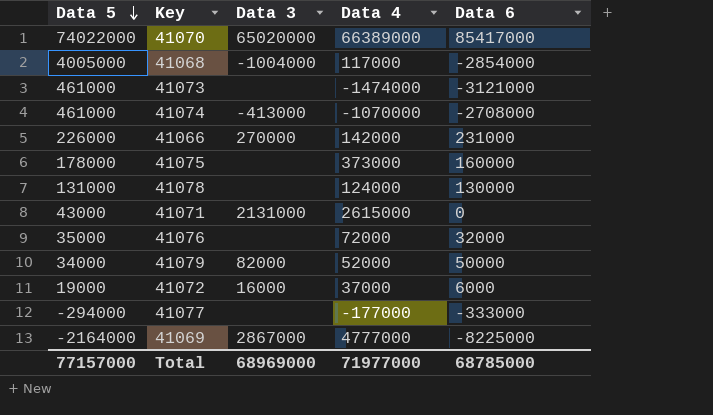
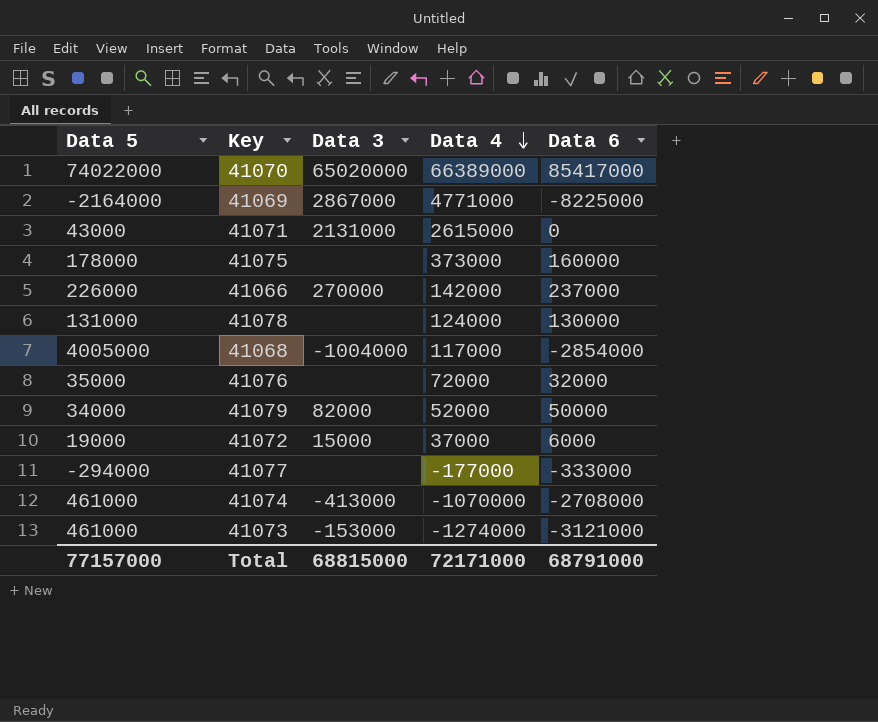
row order: Data 5 descending -> Data 4 descending
41069 | Data 4: 4777000 -> 4771000
41066 | Data 6: 231000 -> 237000
41072 | Data 3: 16000 -> 15000
41073 | Data 3: none -> -153000
41073 | Data 4: -1474000 -> -1274000
Total | Data 3: 68969000 -> 68815000
Total | Data 4: 71977000 -> 72171000
Total | Data 6: 68785000 -> 68791000

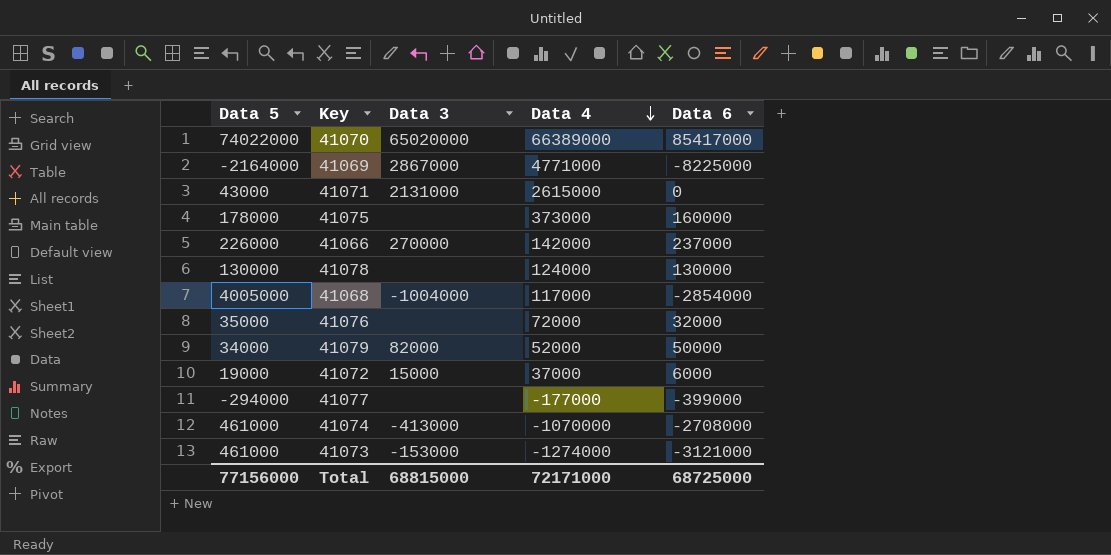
41078 | Data 5: 131000 -> 130000
41077 | Data 6: -333000 -> -399000
Total | Data 5: 77157000 -> 77156000
Total | Data 6: 68791000 -> 68725000

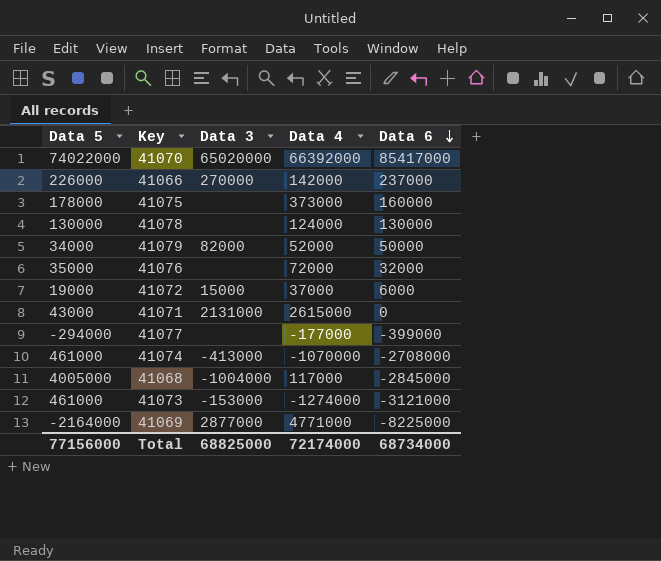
row order: Data 4 descending -> Data 6 descending
41070 | Data 4: 66389000 -> 66392000
41068 | Data 6: -2854000 -> -2845000
41069 | Data 3: 2867000 -> 2877000
Total | Data 3: 68815000 -> 68825000
Total | Data 4: 72171000 -> 72174000
Total | Data 6: 68725000 -> 68734000

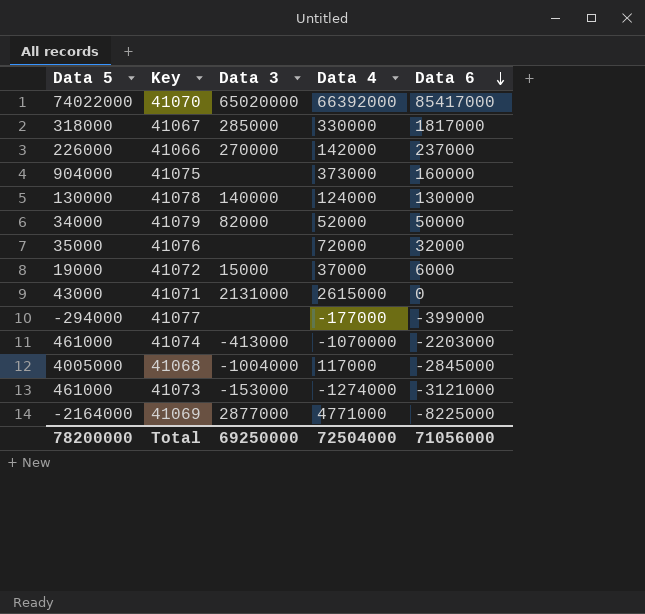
row 41067: none -> 318000 | 285000 | 330000 | 1817000
41075 | Data 5: 178000 -> 904000
41078 | Data 3: none -> 140000
41074 | Data 6: -2708000 -> -2203000
Total | Data 5: 77156000 -> 78200000
Total | Data 3: 68825000 -> 69250000
Total | Data 4: 72174000 -> 72504000
Total | Data 6: 68734000 -> 71056000

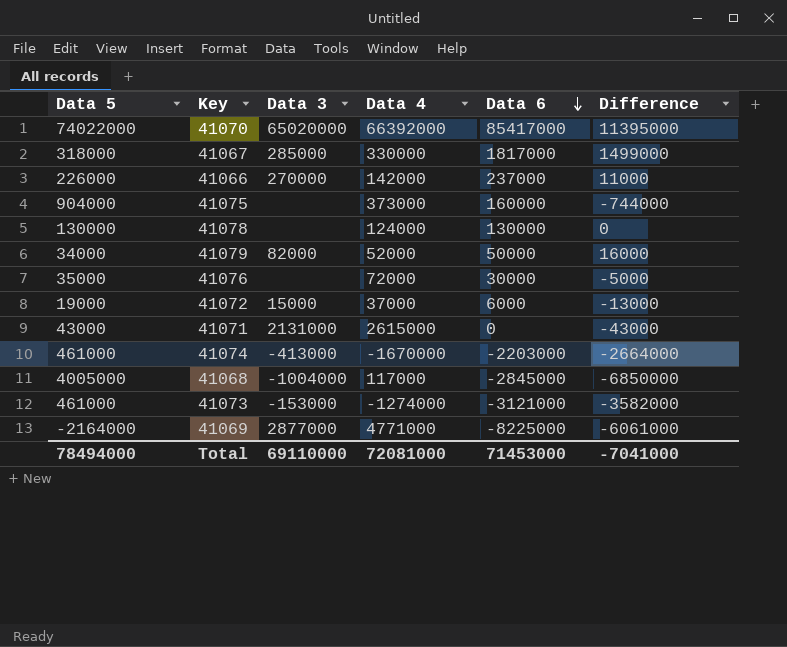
column Difference | formula: none -> [Data 6] - [Data 5]
row 41077: -294000 | none | -177000 | -399000 -> none
41078 | Data 3: 140000 -> none
41076 | Data 6: 32000 -> 30000
41074 | Data 4: -1070000 -> -1670000
Total | Data 5: 78200000 -> 78494000
Total | Data 3: 69250000 -> 69110000
Total | Data 4: 72504000 -> 72081000
Total | Data 6: 71056000 -> 71453000

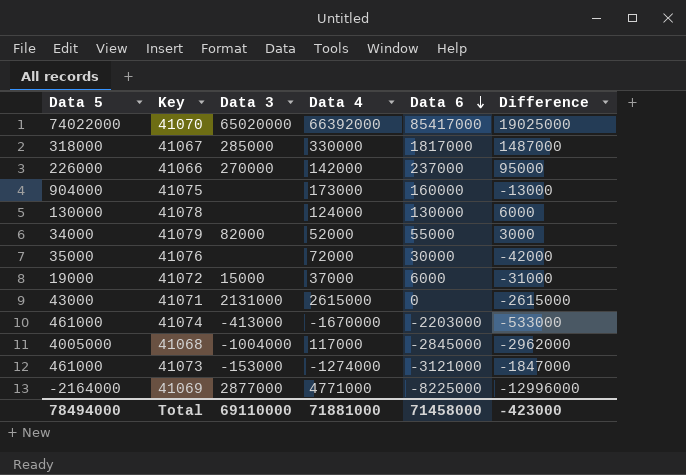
column Difference | formula: [Data 6] - [Data 5] -> [Data 6] - [Data 4]
41075 | Data 4: 373000 -> 173000
41079 | Data 6: 50000 -> 55000
Total | Data 4: 72081000 -> 71881000
Total | Data 6: 71453000 -> 71458000
Total | Difference: -7041000 -> -423000

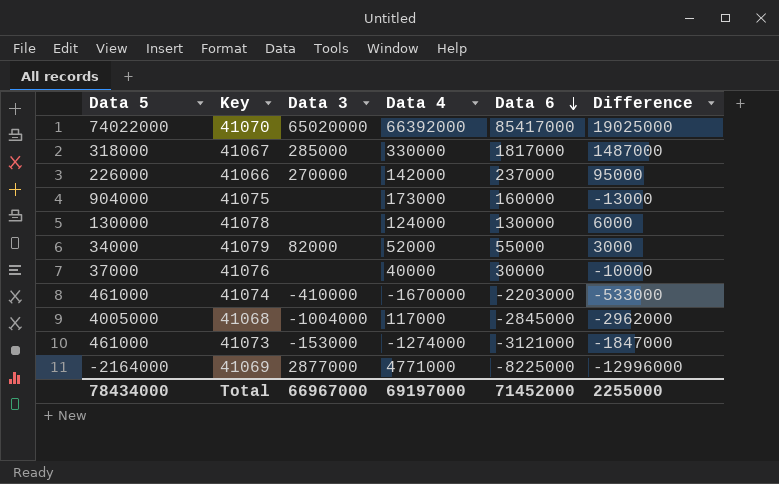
row 41072: 19000 | 15000 | 37000 | 6000 | -31000 -> none
row 41071: 43000 | 2131000 | 2615000 | 0 | -2615000 -> none
41076 | Data 5: 35000 -> 37000
41076 | Data 4: 72000 -> 40000
41076 | Difference: -42000 -> -10000
41074 | Data 3: -413000 -> -410000
Total | Data 5: 78494000 -> 78434000
Total | Data 3: 69110000 -> 66967000
Total | Data 4: 71881000 -> 69197000
Total | Data 6: 71458000 -> 71452000
Total | Difference: -423000 -> 2255000

